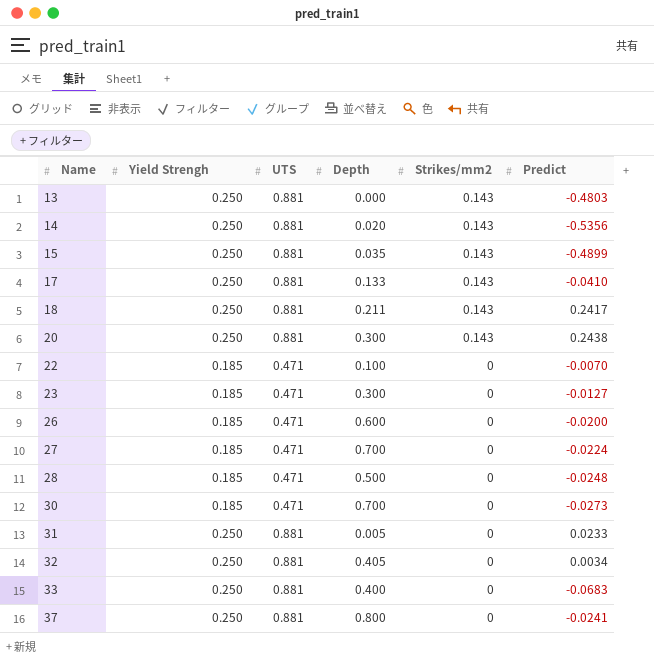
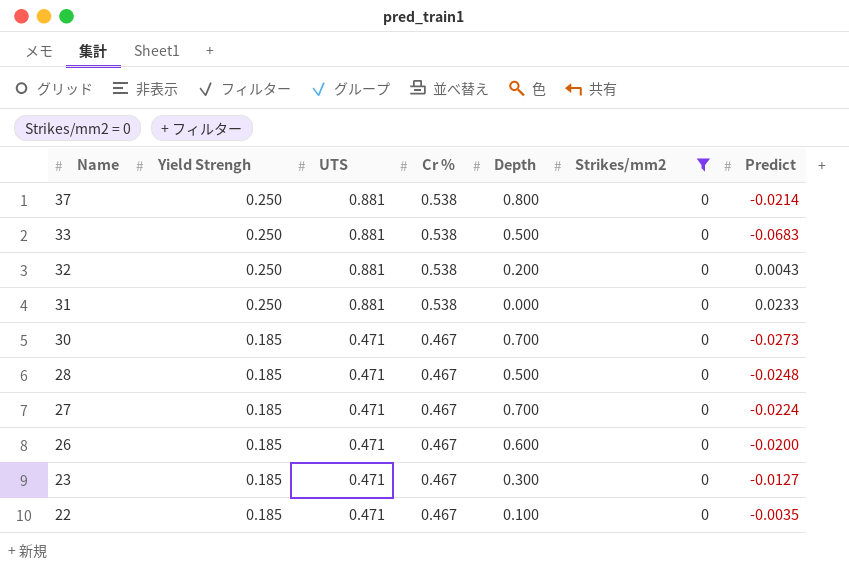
filter: none -> Strikes/mm2 = 0
row order: Name ascending -> Name descending
column Cr % | position: none -> 4
37 | Predict: -0.0241 -> -0.0214
33 | Depth: 0.400 -> 0.500
32 | Depth: 0.405 -> 0.200
32 | Predict: 0.0034 -> 0.0043
31 | Depth: 0.005 -> 0.000
22 | Predict: -0.0070 -> -0.0035

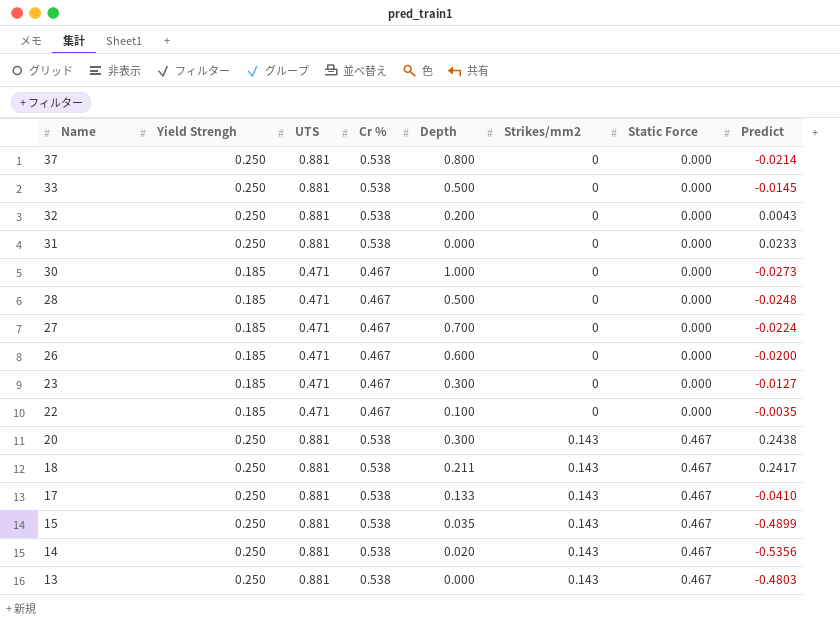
filter: Strikes/mm2 = 0 -> none
column Static Force | position: none -> 7
33 | Predict: -0.0683 -> -0.0145
30 | Depth: 0.700 -> 1.000

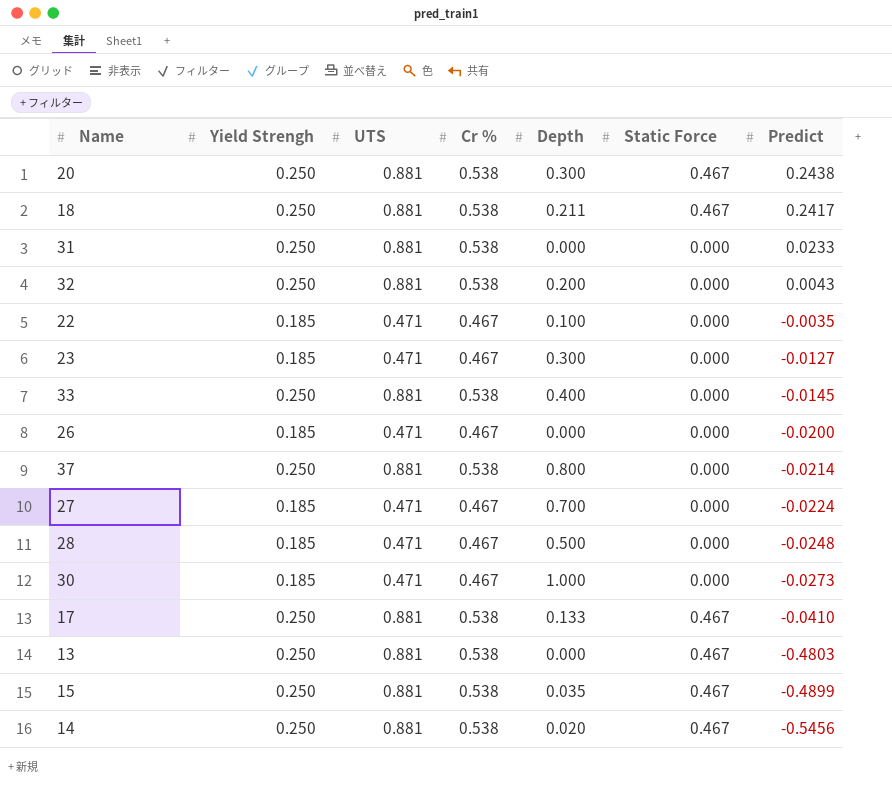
row order: Name descending -> Predict descending
column Strikes/mm2 | position: 6 -> none
33 | Depth: 0.500 -> 0.400
26 | Depth: 0.600 -> 0.000
14 | Predict: -0.5356 -> -0.5456

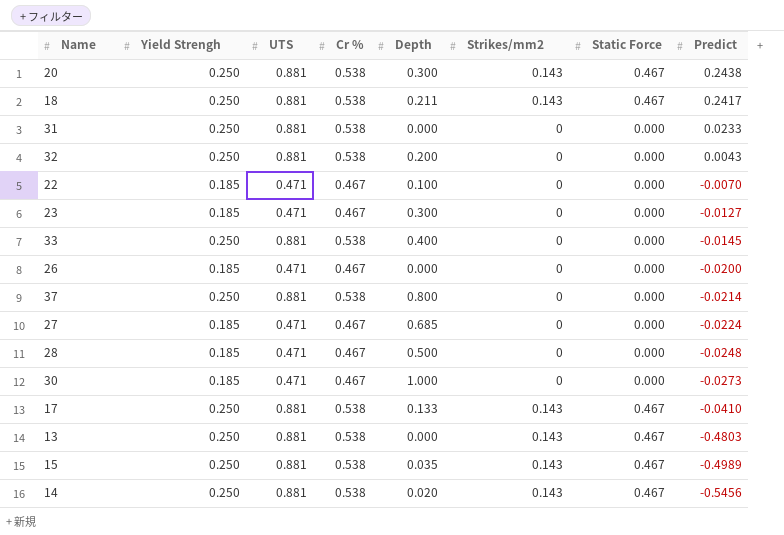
column Strikes/mm2 | position: none -> 6
22 | Predict: -0.0035 -> -0.0070
27 | Depth: 0.700 -> 0.685
15 | Predict: -0.4899 -> -0.4989

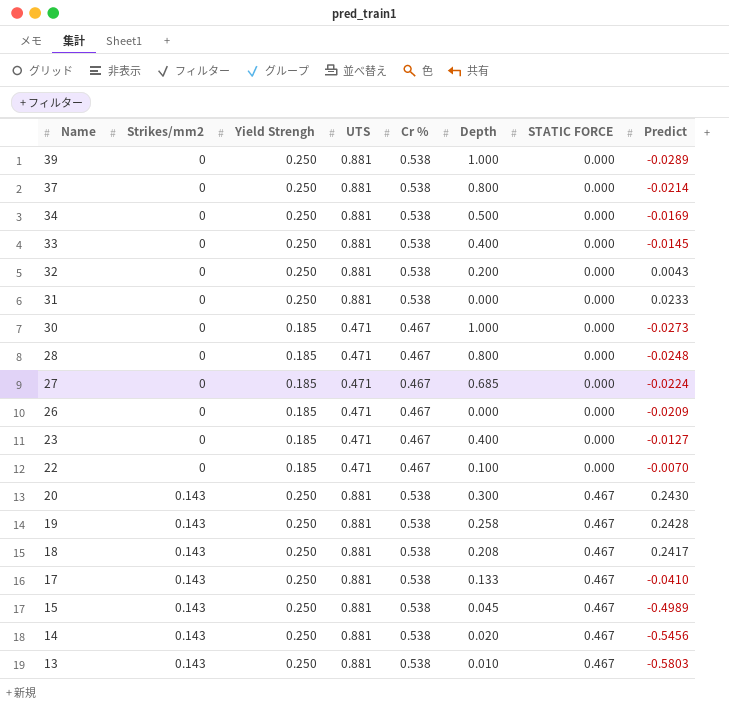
row order: Predict descending -> Name descending
column Strikes/mm2 | position: 6 -> 2
column name: Static Force -> STATIC FORCE
row 39: none -> 0 | 0.250 | 0.881 | 0.538 | 1.000 | 0.000 | -0.0289
row 34: none -> 0 | 0.250 | 0.881 | 0.538 | 0.500 | 0.000 | -0.0169
28 | Depth: 0.500 -> 0.800
26 | Predict: -0.0200 -> -0.0209
23 | Depth: 0.300 -> 0.400
20 | Predict: 0.2438 -> 0.2430
row 19: none -> 0.143 | 0.250 | 0.881 | 0.538 | 0.258 | 0.467 | 0.2428
18 | Depth: 0.211 -> 0.208
15 | Depth: 0.035 -> 0.045
13 | Depth: 0.000 -> 0.010
13 | Predict: -0.4803 -> -0.5803

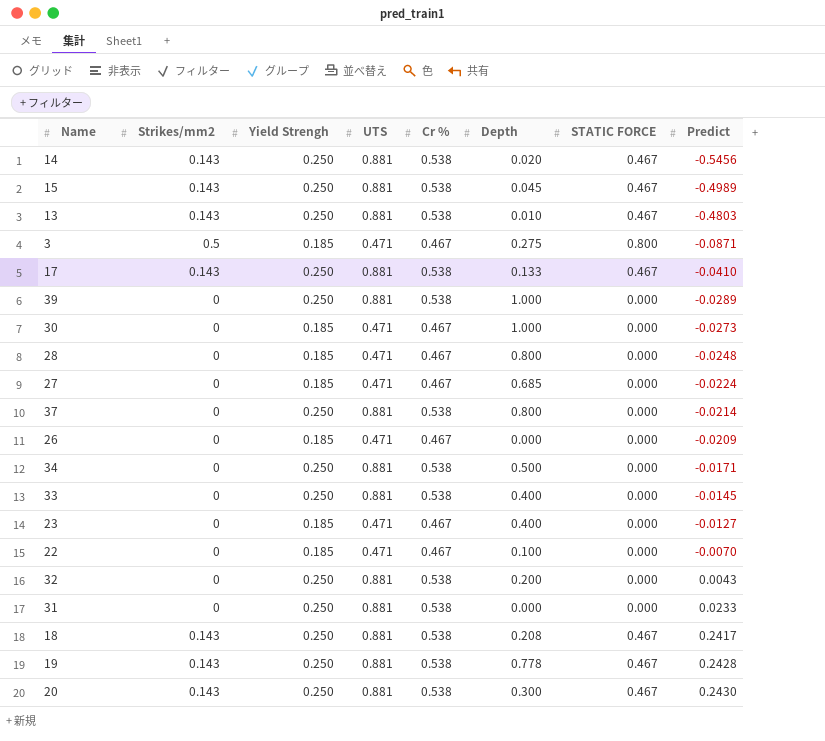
row order: Name descending -> Predict ascending
13 | Predict: -0.5803 -> -0.4803
row 3: none -> 0.5 | 0.185 | 0.471 | 0.467 | 0.275 | 0.800 | -0.0871
34 | Predict: -0.0169 -> -0.0171
19 | Depth: 0.258 -> 0.778

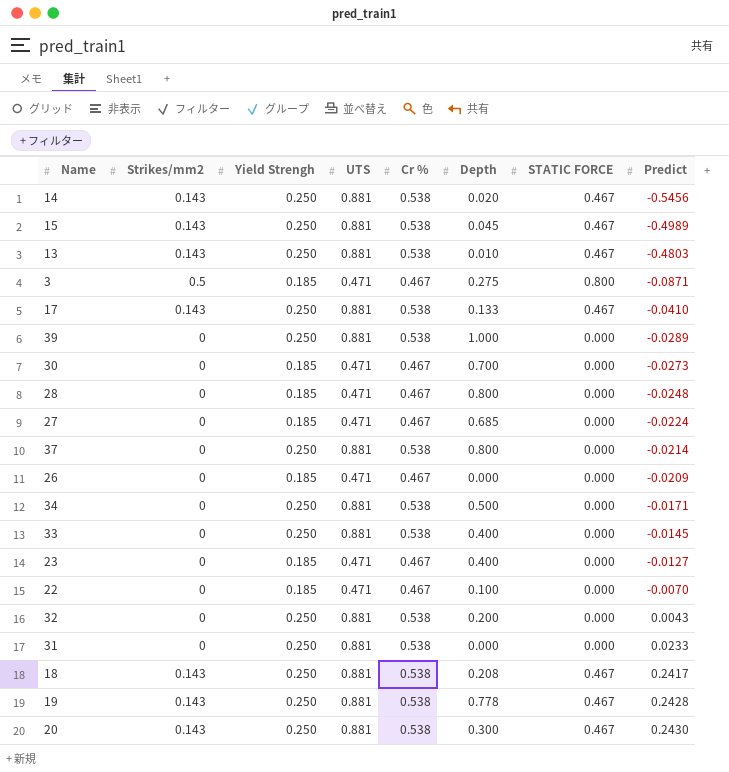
30 | Depth: 1.000 -> 0.700

